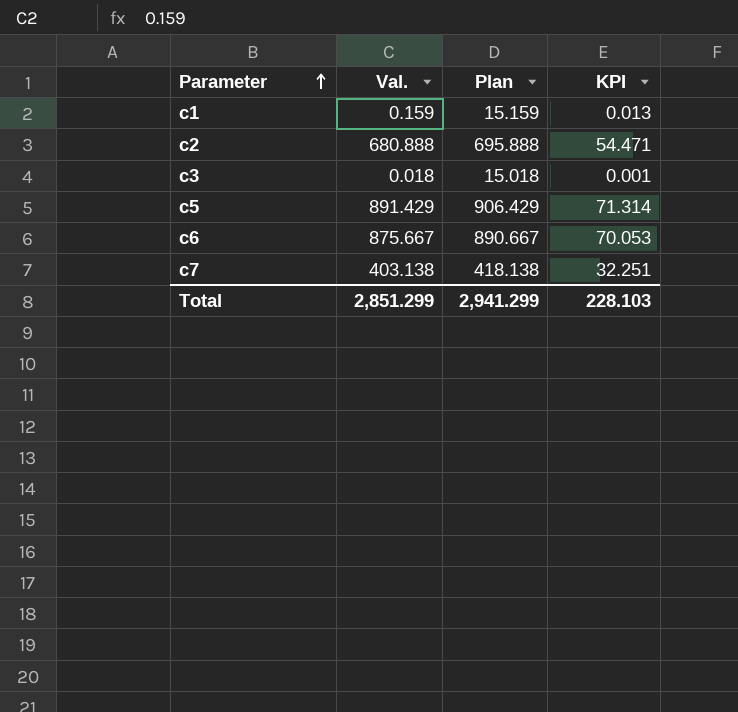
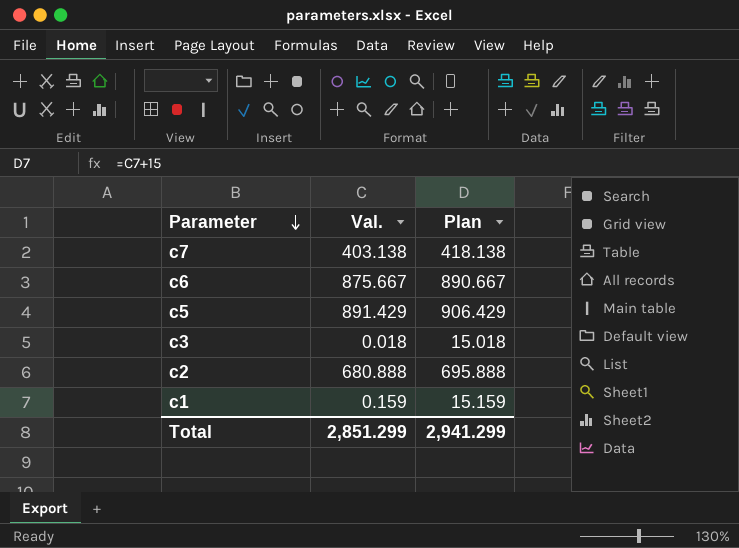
row order: Parameter ascending -> Parameter descending
column KPI | formula: [Val.] * 0.08 -> none

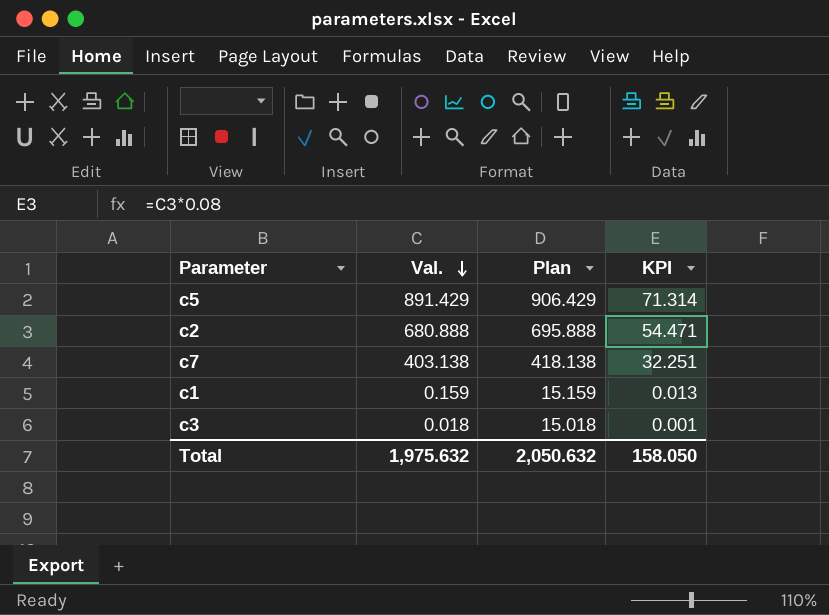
row order: Parameter descending -> Val. descending
column KPI | formula: none -> [Val.] * 0.08
row c6: 875.667 | 890.667 -> none
Total | Val.: 2,851.299 -> 1,975.632
Total | Plan: 2,941.299 -> 2,050.632

